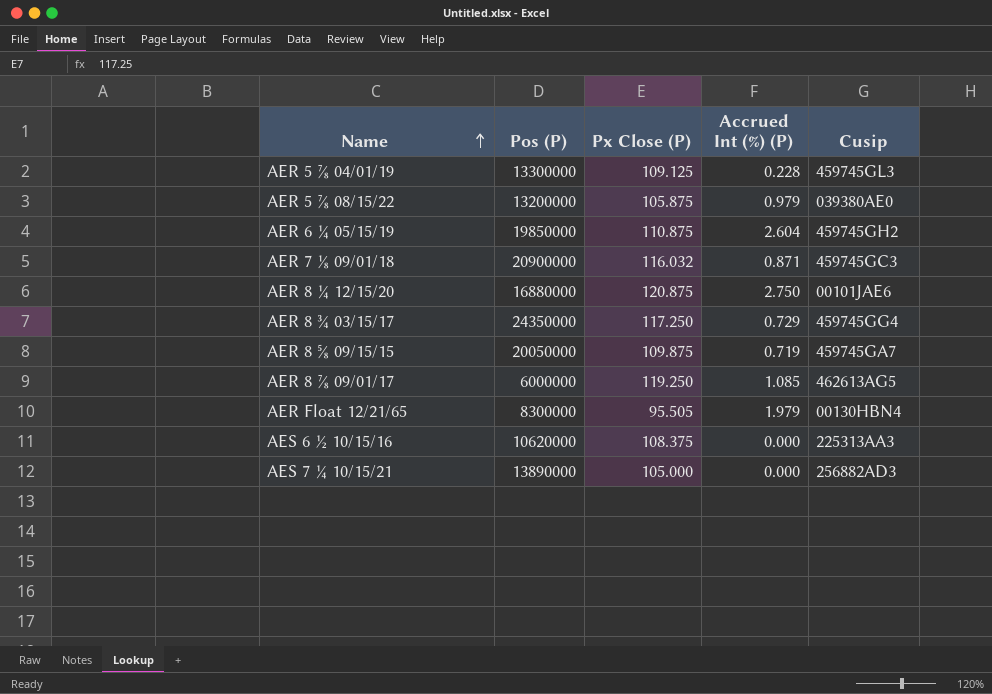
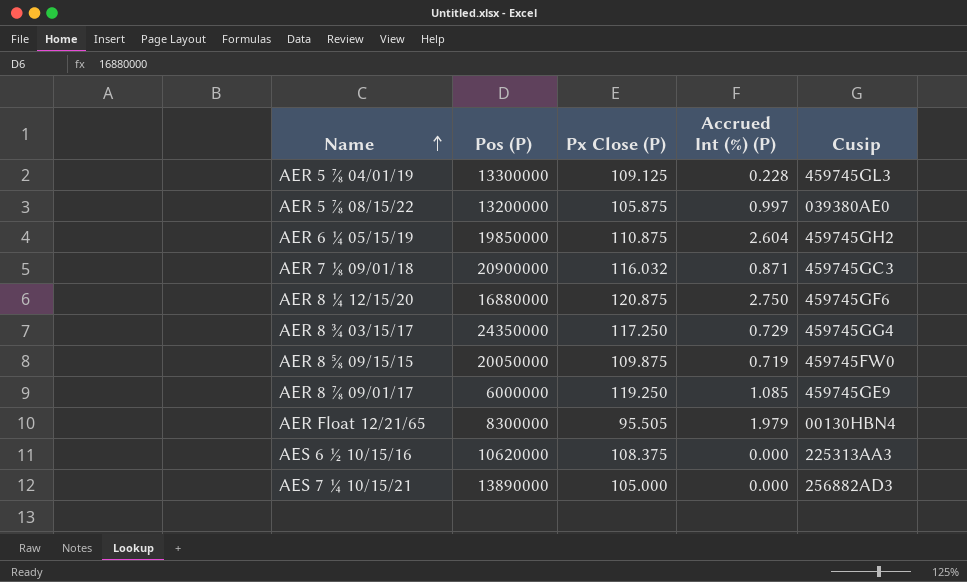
AER 5 ⅞ 08/15/22 | Accrued Int (%) (P): 0.979 -> 0.997
AER 8 ¼ 12/15/20 | Cusip: 00101JAE6 -> 459745GF6
AER 8 ⅝ 09/15/15 | Cusip: 459745GA7 -> 459745FW0
AER 8 ⅞ 09/01/17 | Cusip: 462613AG5 -> 459745GE9

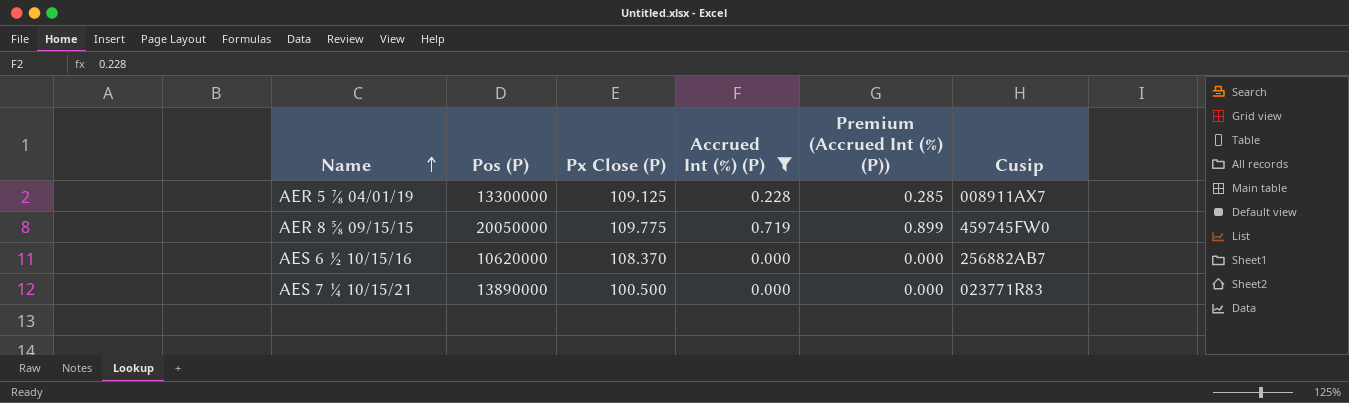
filter: none -> Accrued Int (%) (P) <= 0.719
column Premium (Accrued Int (%) (P)) | formula: none -> [Accrued Int (%) (P)] * 1.25
AER 5 ⅞ 04/01/19 | Cusip: 459745GL3 -> 008911AX7
AER 8 ⅝ 09/15/15 | Px Close (P): 109.875 -> 109.775
AES 6 ½ 10/15/16 | Px Close (P): 108.375 -> 108.370
AES 6 ½ 10/15/16 | Cusip: 225313AA3 -> 256882AB7
AES 7 ¼ 10/15/21 | Px Close (P): 105.000 -> 100.500
AES 7 ¼ 10/15/21 | Cusip: 256882AD3 -> 023771R83

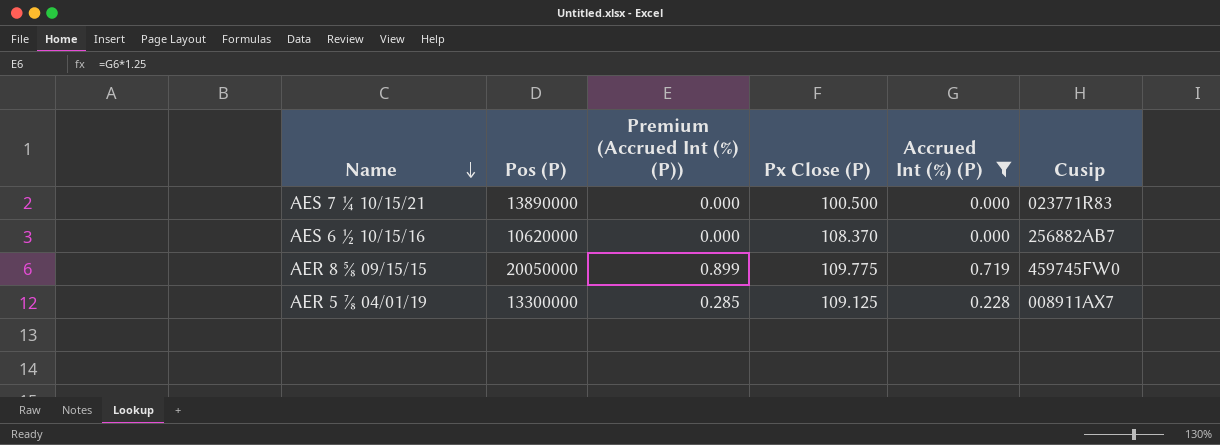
row order: Name ascending -> Name descending
column Premium (Accrued Int (%) (P)) | position: 5 -> 3

